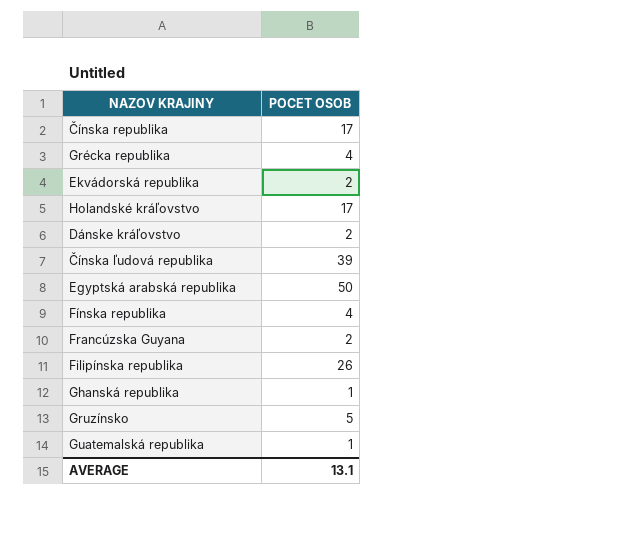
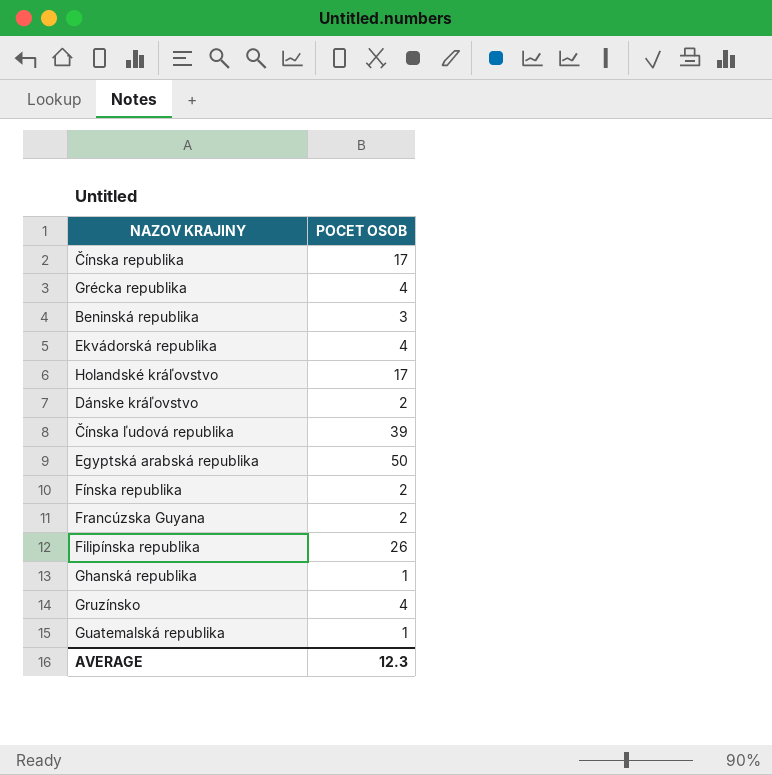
row Beninská republika: none -> 3
Ekvádorská republika | POCET OSOB: 2 -> 4
Fínska republika | POCET OSOB: 4 -> 2
Gruzínsko | POCET OSOB: 5 -> 4
AVERAGE | POCET OSOB: 13.1 -> 12.3

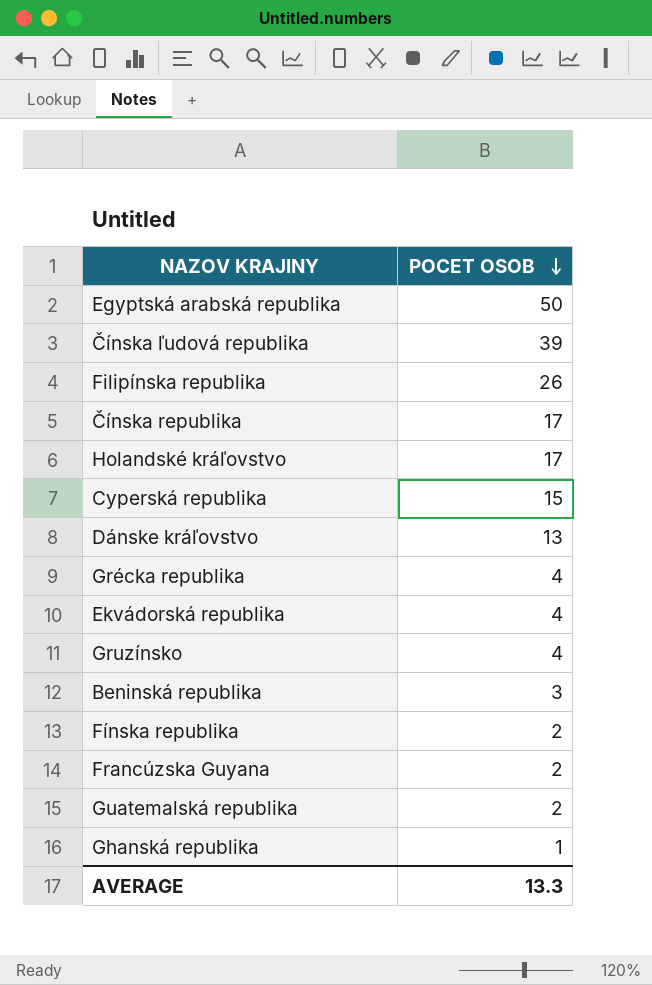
row order: none -> POCET OSOB descending
row Cyperská republika: none -> 15
Dánske kráľovstvo | POCET OSOB: 2 -> 13
Guatemalská republika | POCET OSOB: 1 -> 2
AVERAGE | POCET OSOB: 12.3 -> 13.3

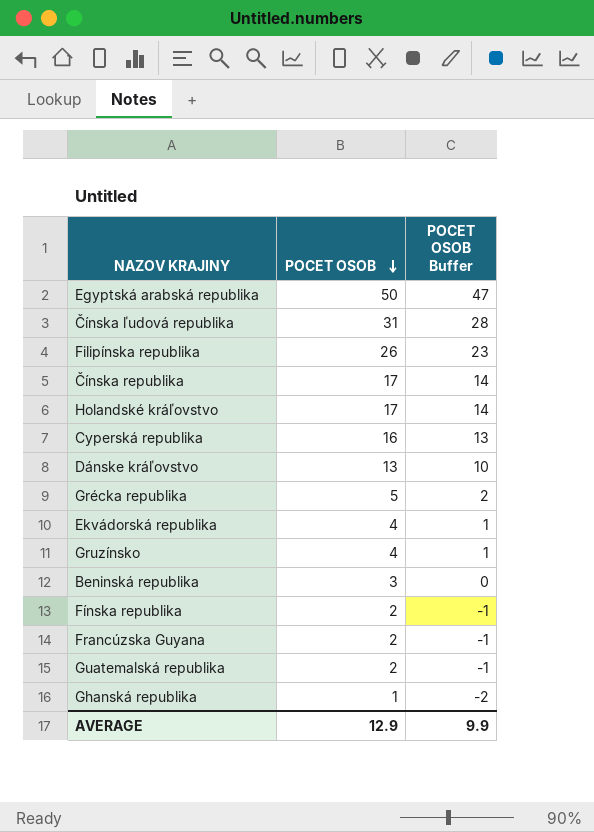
column POCET OSOB Buffer | formula: none -> [POCET OSOB] - 3
Čínska ľudová republika | POCET OSOB: 39 -> 31
Cyperská republika | POCET OSOB: 15 -> 16
Grécka republika | POCET OSOB: 4 -> 5
AVERAGE | POCET OSOB: 13.3 -> 12.9

